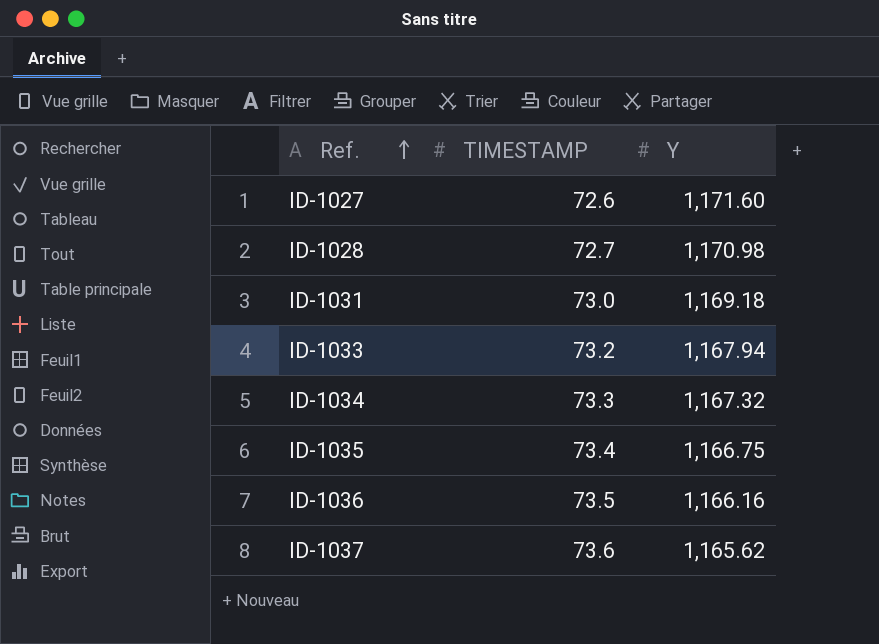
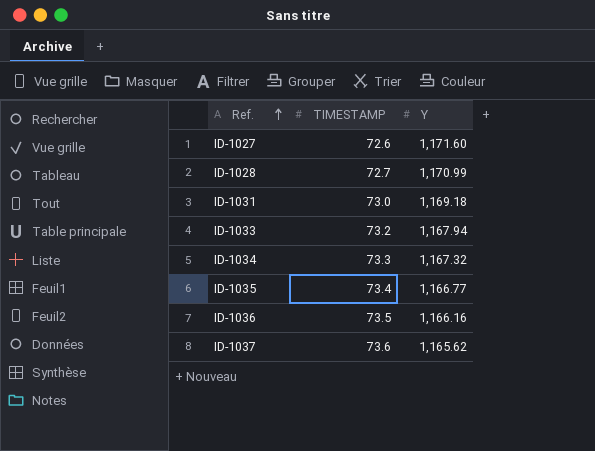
ID-1028 | Y: 1,170.98 -> 1,170.99
ID-1035 | Y: 1,166.75 -> 1,166.77

